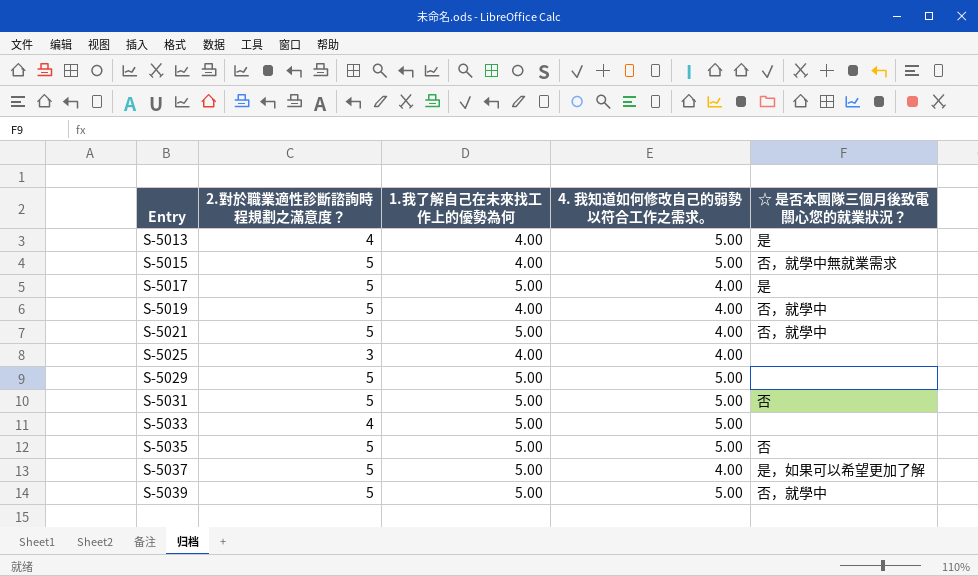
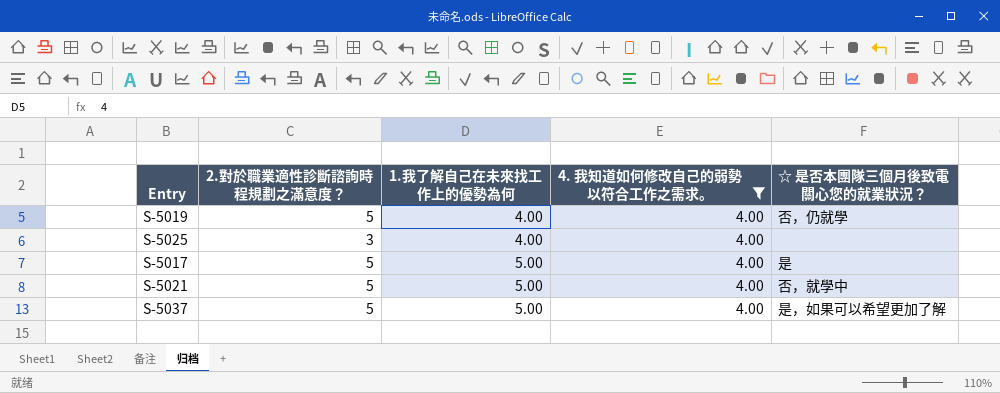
filter: none -> 4. 我知道如何修改自己的弱勢以符合工作之需求。 = 4.00
row order: Entry ascending -> 1.我了解自己在未來找工作上的優勢為何 ascending
S-5019 | ☆ 是否本團隊三個月後致電關心您的就業狀況？: 否，就學中 -> 否，仍就學

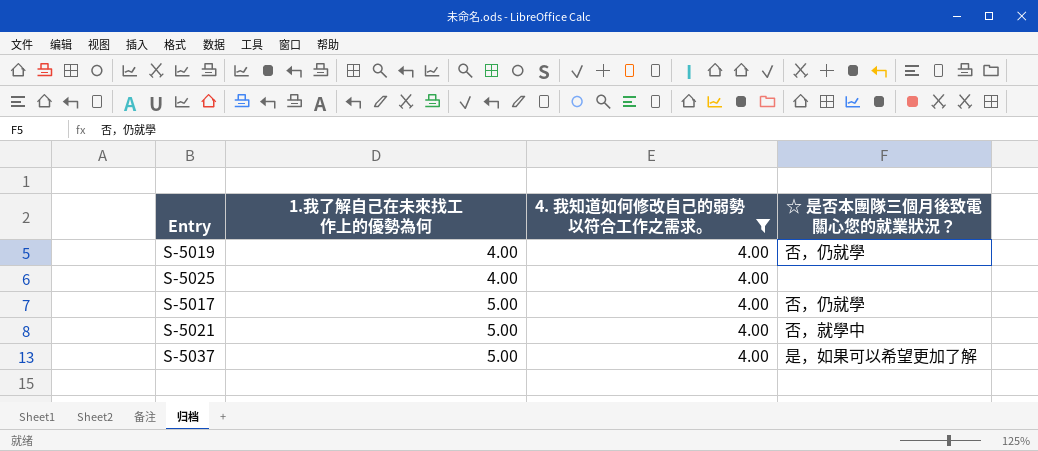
column 2.對於職業適性診斷諮詢時程規劃之滿意度？ | position: 2 -> none
S-5017 | ☆ 是否本團隊三個月後致電關心您的就業狀況？: 是 -> 否，仍就學

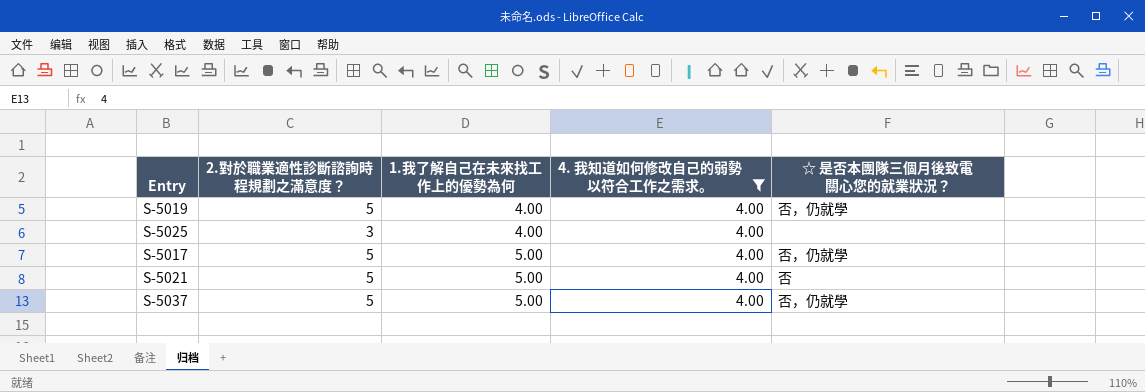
column 2.對於職業適性診斷諮詢時程規劃之滿意度？ | position: none -> 2
S-5021 | ☆ 是否本團隊三個月後致電關心您的就業狀況？: 否，就學中 -> 否
S-5037 | ☆ 是否本團隊三個月後致電關心您的就業狀況？: 是，如果可以希望更加了解 -> 否，仍就學

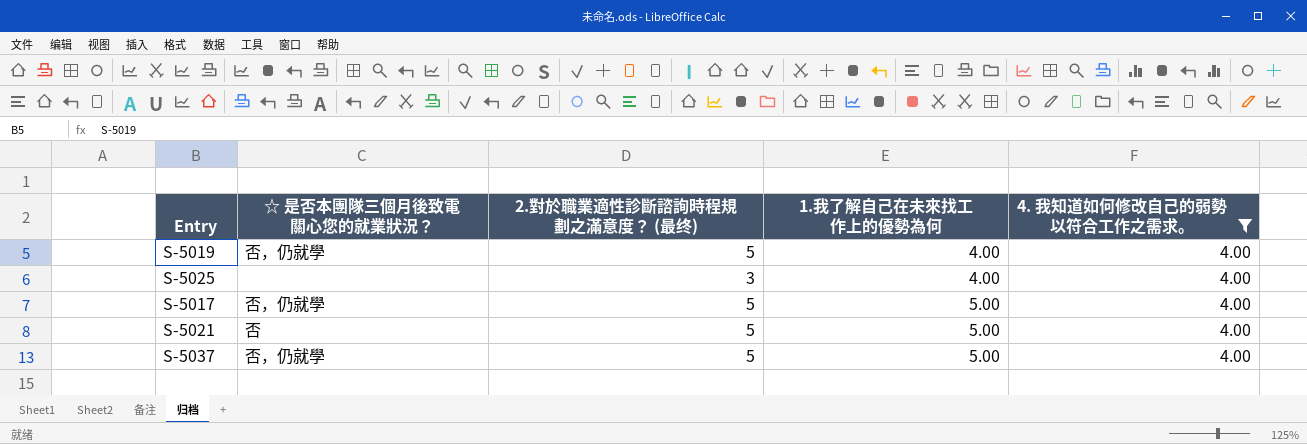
column ☆ 是否本團隊三個月後致電關心您的就業狀況？ | position: 5 -> 2
column name: 2.對於職業適性診斷諮詢時程規劃之滿意度？ -> 2.對於職業適性診斷諮詢時程規劃之滿意度？ (最终)

